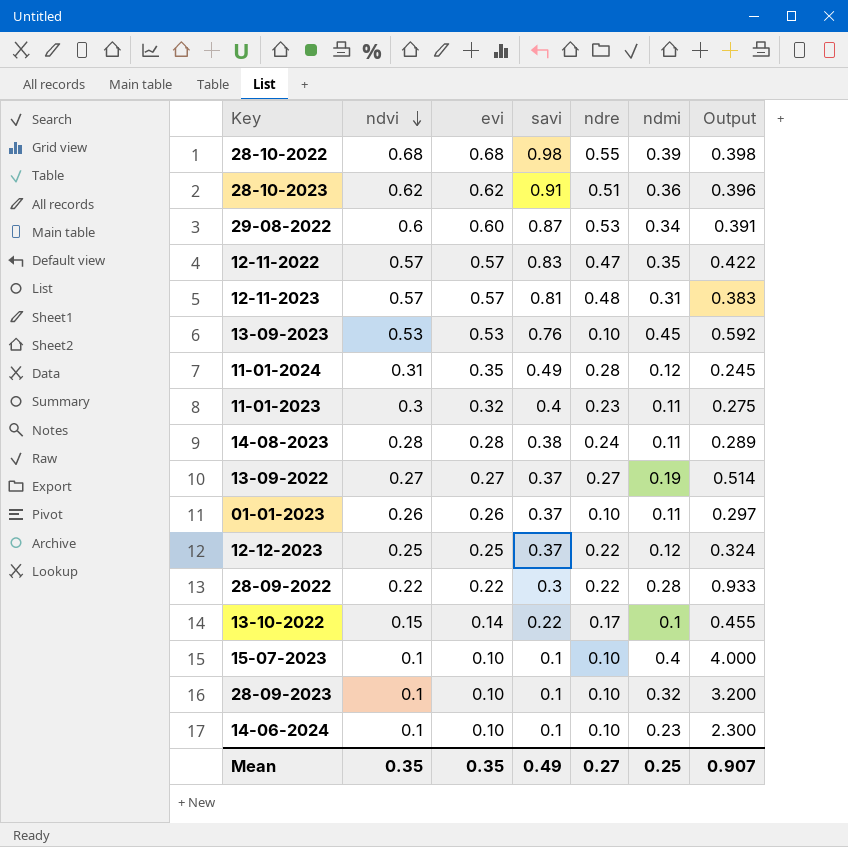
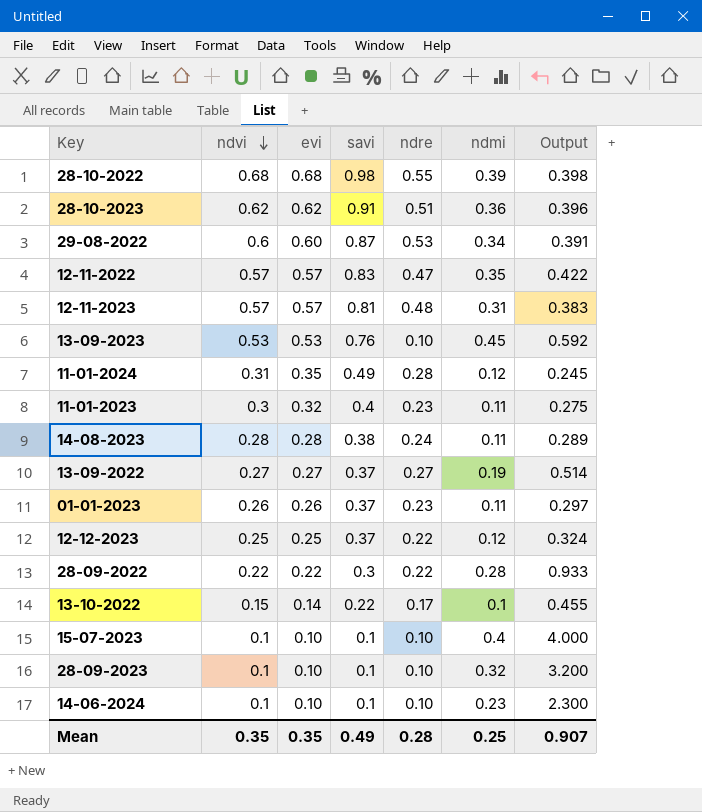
01-01-2023 | ndre: 0.10 -> 0.23
Mean | ndre: 0.27 -> 0.28

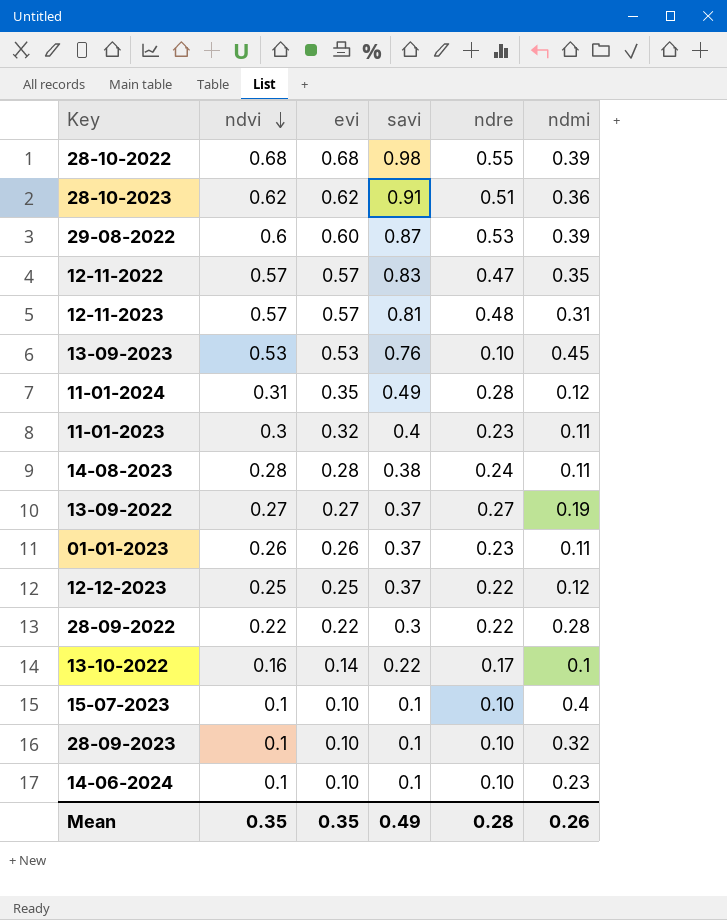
column Output | formula: [ndmi] / [savi] -> none
29-08-2022 | ndmi: 0.34 -> 0.39
13-10-2022 | ndvi: 0.15 -> 0.16
Mean | ndmi: 0.25 -> 0.26

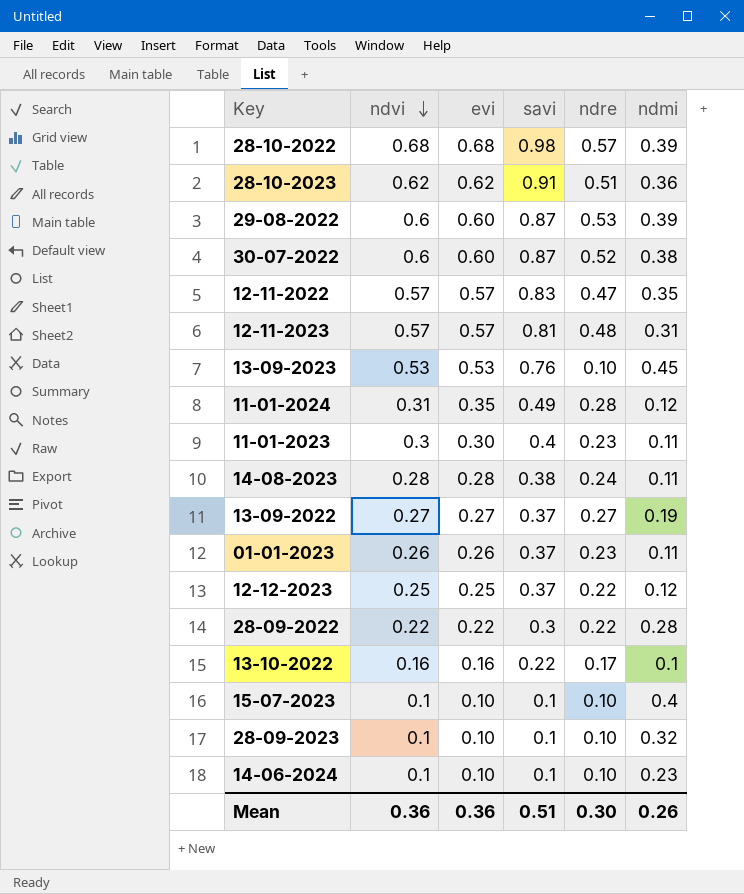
28-10-2022 | ndre: 0.55 -> 0.57
row 30-07-2022: none -> 0.6 | 0.60 | 0.87 | 0.52 | 0.38
11-01-2023 | evi: 0.32 -> 0.30
13-10-2022 | evi: 0.14 -> 0.16
Mean | ndvi: 0.35 -> 0.36
Mean | evi: 0.35 -> 0.36
Mean | savi: 0.49 -> 0.51
Mean | ndre: 0.28 -> 0.30

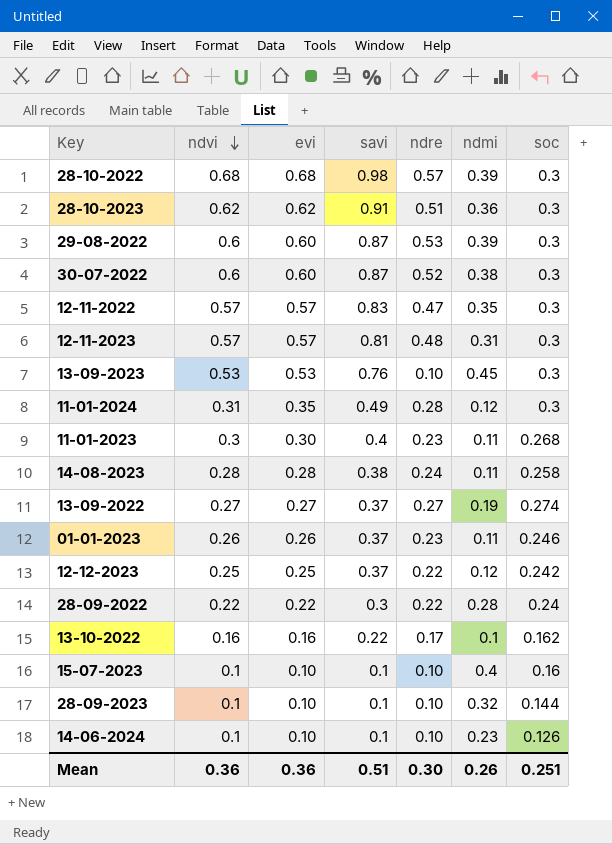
column soc | position: none -> 7

